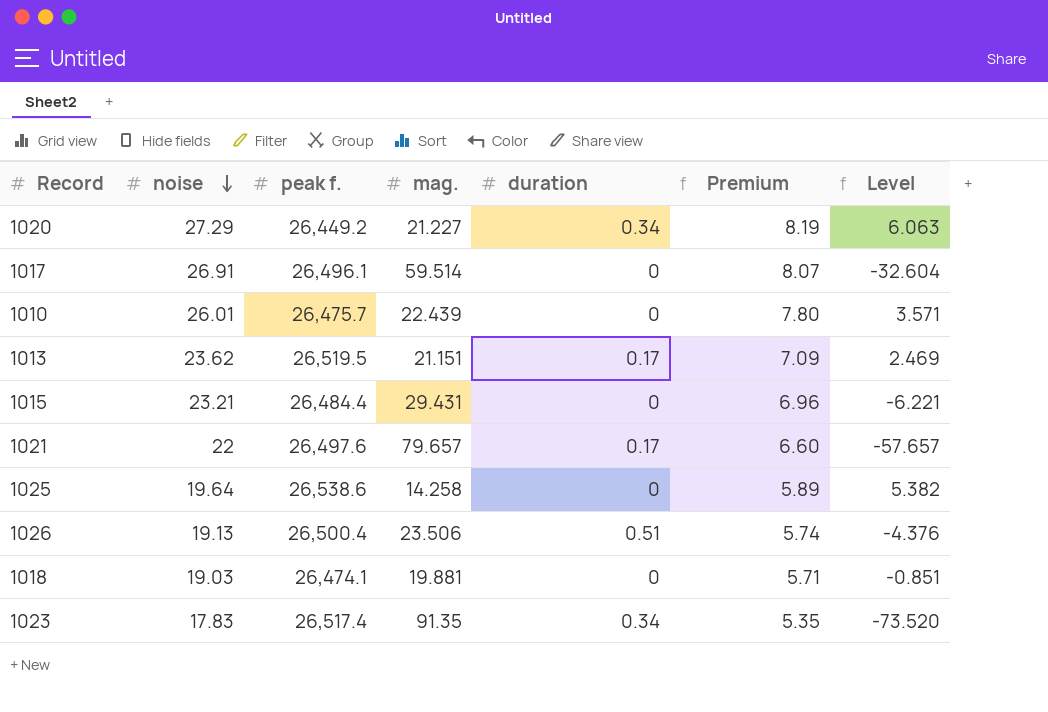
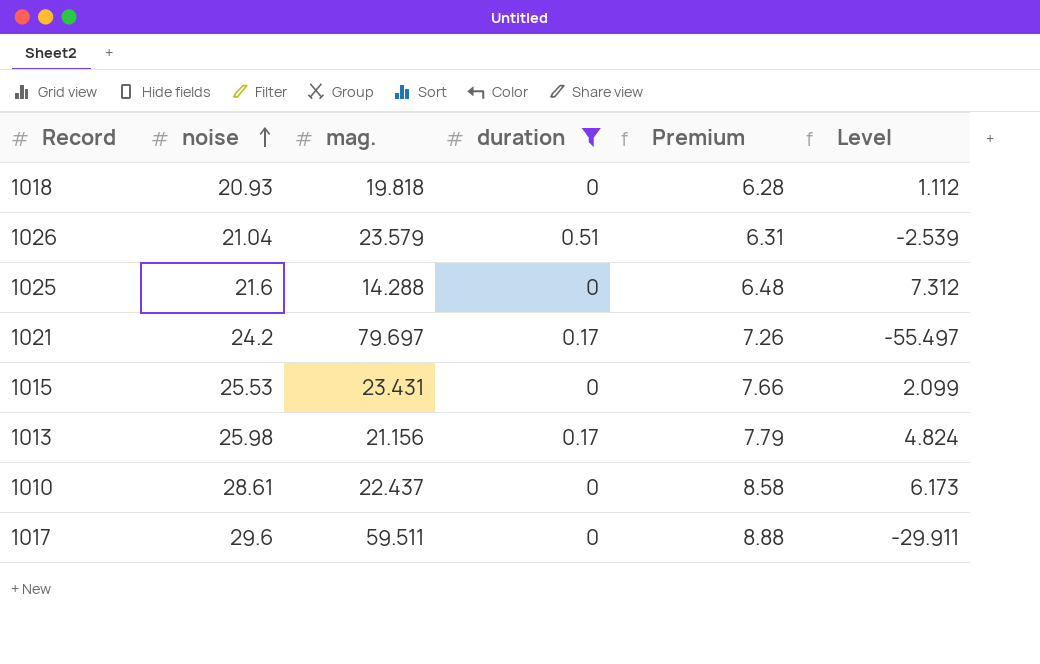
filter: none -> duration != 0.34
row order: noise descending -> noise ascending
column peak f. | position: 3 -> none
1018 | noise: 19.03 -> 20.93
1018 | mag.: 19.881 -> 19.818
1018 | Premium: 5.71 -> 6.28
1018 | Level: -0.851 -> 1.112
1026 | noise: 19.13 -> 21.04
1026 | mag.: 23.506 -> 23.579
1026 | Premium: 5.74 -> 6.31
1026 | Level: -4.376 -> -2.539
1025 | noise: 19.64 -> 21.6
1025 | mag.: 14.258 -> 14.288
1025 | Premium: 5.89 -> 6.48
1025 | Level: 5.382 -> 7.312
1021 | noise: 22 -> 24.2
1021 | mag.: 79.657 -> 79.697
1021 | Premium: 6.60 -> 7.26
1021 | Level: -57.657 -> -55.497
1015 | noise: 23.21 -> 25.53
1015 | mag.: 29.431 -> 23.431
1015 | Premium: 6.96 -> 7.66
1015 | Level: -6.221 -> 2.099
1013 | noise: 23.62 -> 25.98
1013 | mag.: 21.151 -> 21.156
1013 | Premium: 7.09 -> 7.79
1013 | Level: 2.469 -> 4.824
1010 | noise: 26.01 -> 28.61
1010 | mag.: 22.439 -> 22.437
1010 | Premium: 7.80 -> 8.58
1010 | Level: 3.571 -> 6.173
1017 | noise: 26.91 -> 29.6
1017 | mag.: 59.514 -> 59.511
1017 | Premium: 8.07 -> 8.88
1017 | Level: -32.604 -> -29.911

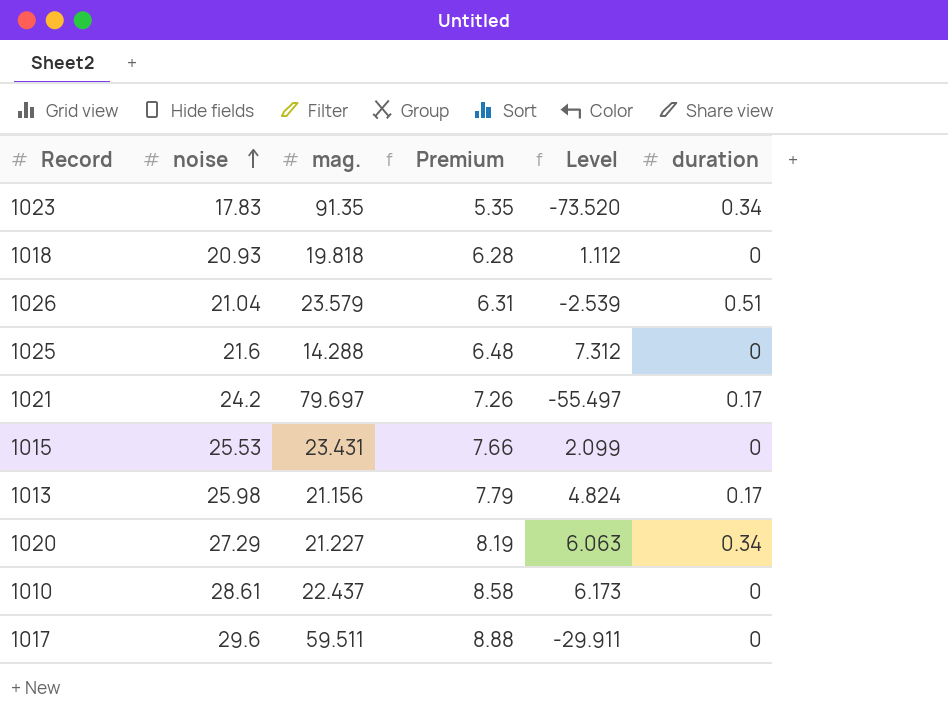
filter: duration != 0.34 -> none
column duration | position: 4 -> 6

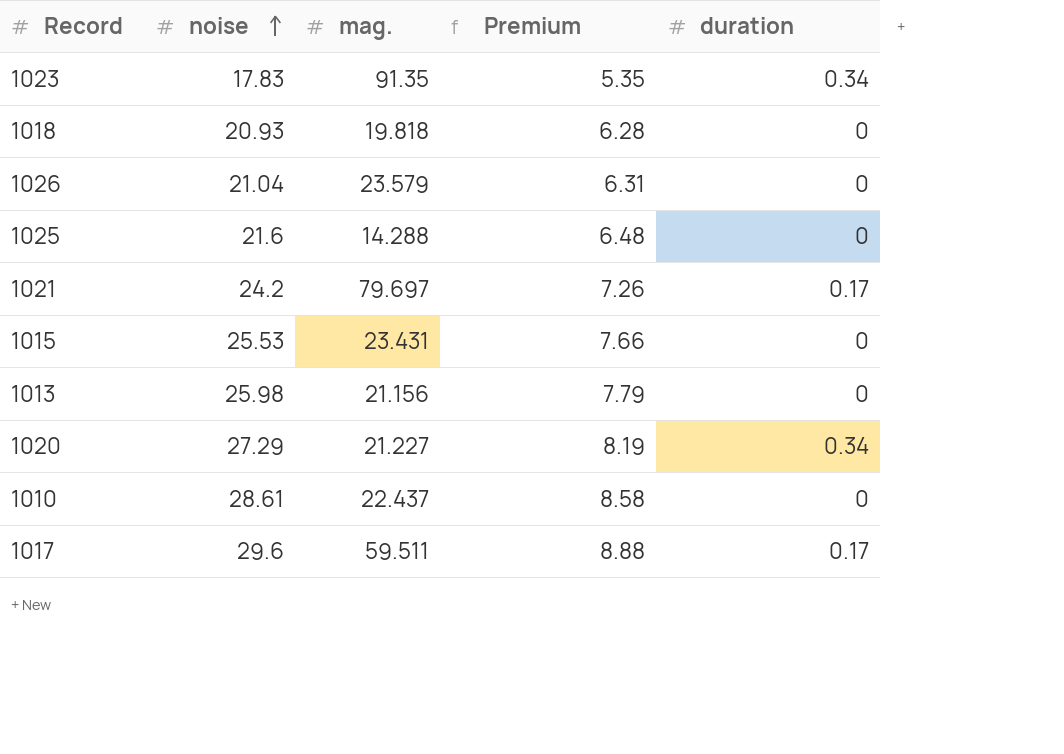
column Level | formula: [noise] - [mag.] -> none
1026 | duration: 0.51 -> 0
1013 | duration: 0.17 -> 0
1017 | duration: 0 -> 0.17

